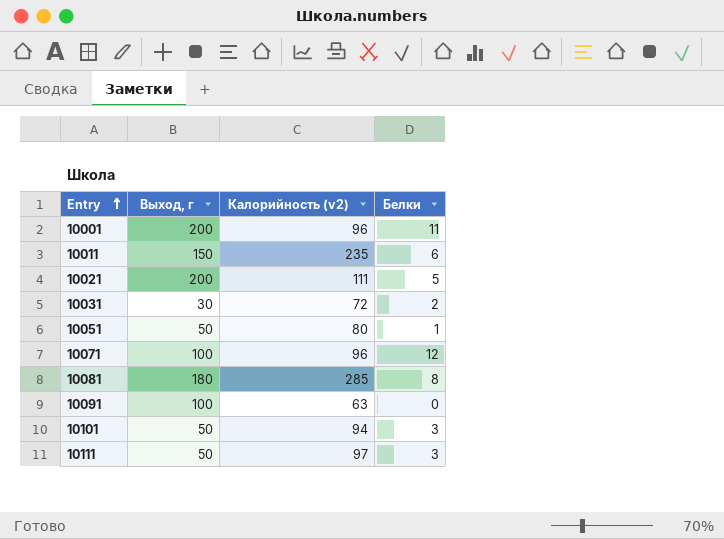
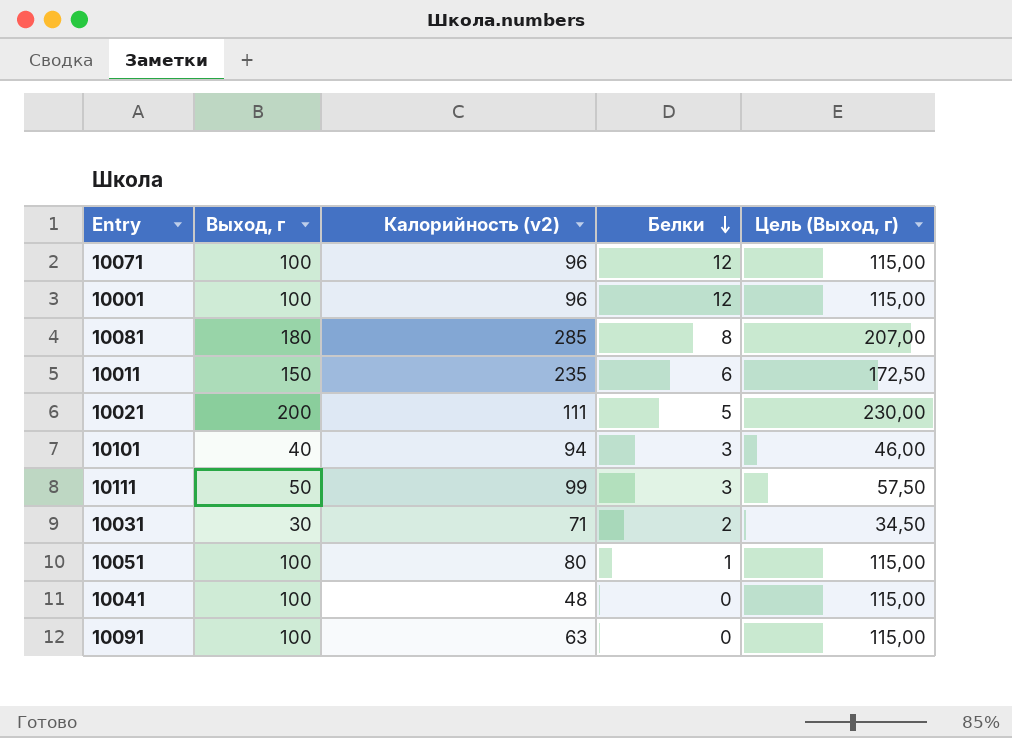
row order: Entry ascending -> Белки descending
column Цель (Выход, г) | formula: none -> [Выход, г] * 1,15
10001 | Выход, г: 200 -> 100
10001 | Белки: 11 -> 12
10101 | Выход, г: 50 -> 40
10111 | Калорийность (v2): 97 -> 99
10031 | Калорийность (v2): 72 -> 71
10051 | Выход, г: 50 -> 100
row 10041: none -> 100 | 48 | 0 | 115,00

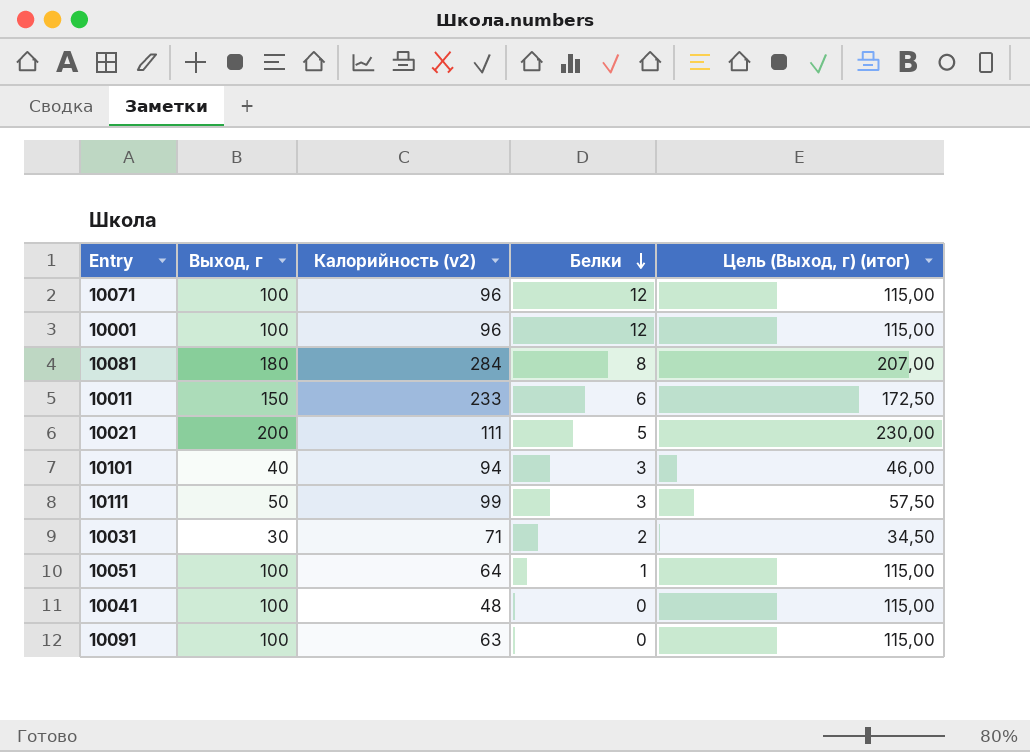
column name: Цель (Выход, г) -> Цель (Выход, г) (итог)
10081 | Калорийность (v2): 285 -> 284
10011 | Калорийность (v2): 235 -> 233
10051 | Калорийность (v2): 80 -> 64

